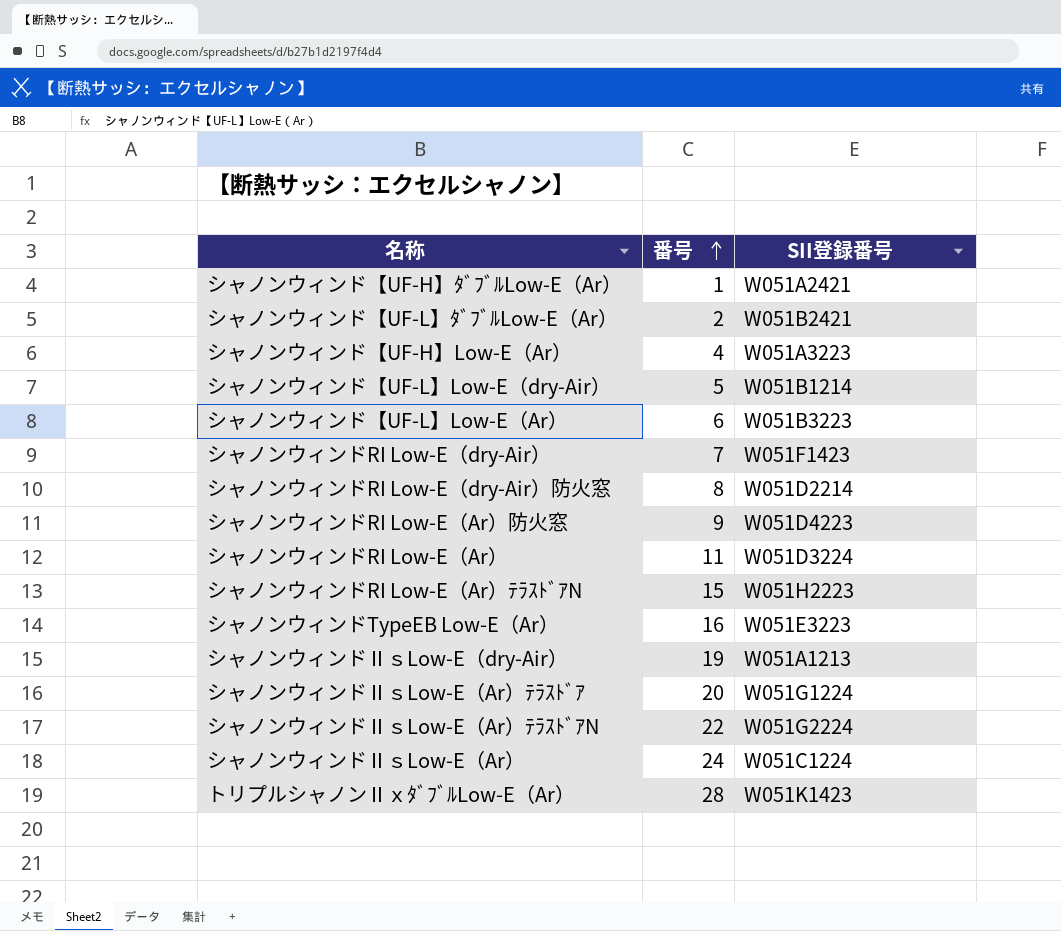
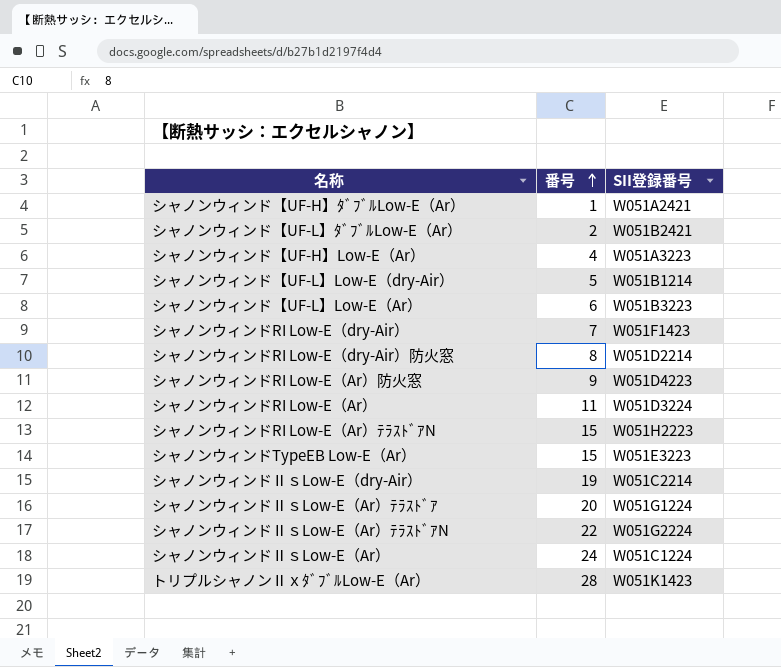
シャノンウィンドTypeEB Low-E（Ar） | 番号: 16 -> 15
シャノンウィンドⅡｓLow-E（dry-Air） | SII登録番号: W051A1213 -> W051C2214

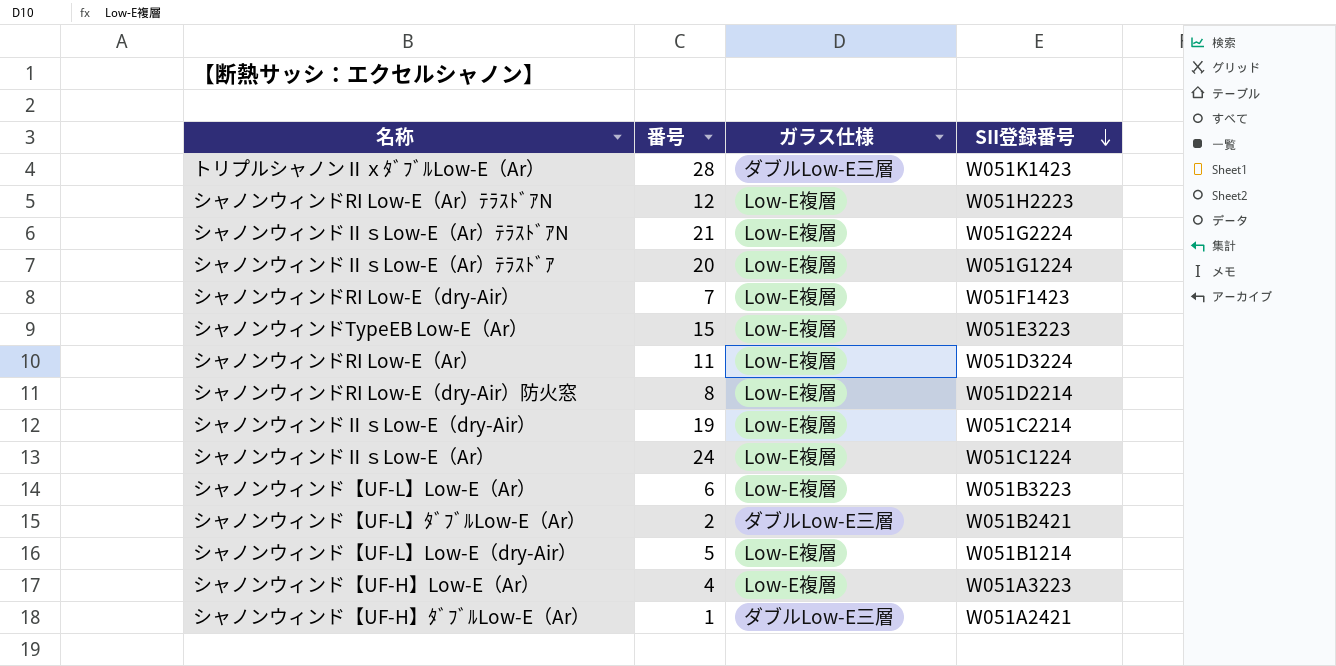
row order: 番号 ascending -> SII登録番号 descending
column ガラス仕様 | position: none -> 3
row シャノンウィンドRI Low-E（Ar）防火窓: 9 | W051D4223 -> none
シャノンウィンドRI Low-E（Ar）ﾃﾗｽﾄﾞｱN | 番号: 15 -> 12
シャノンウィンドⅡｓLow-E（Ar）ﾃﾗｽﾄﾞｱN | 番号: 22 -> 21

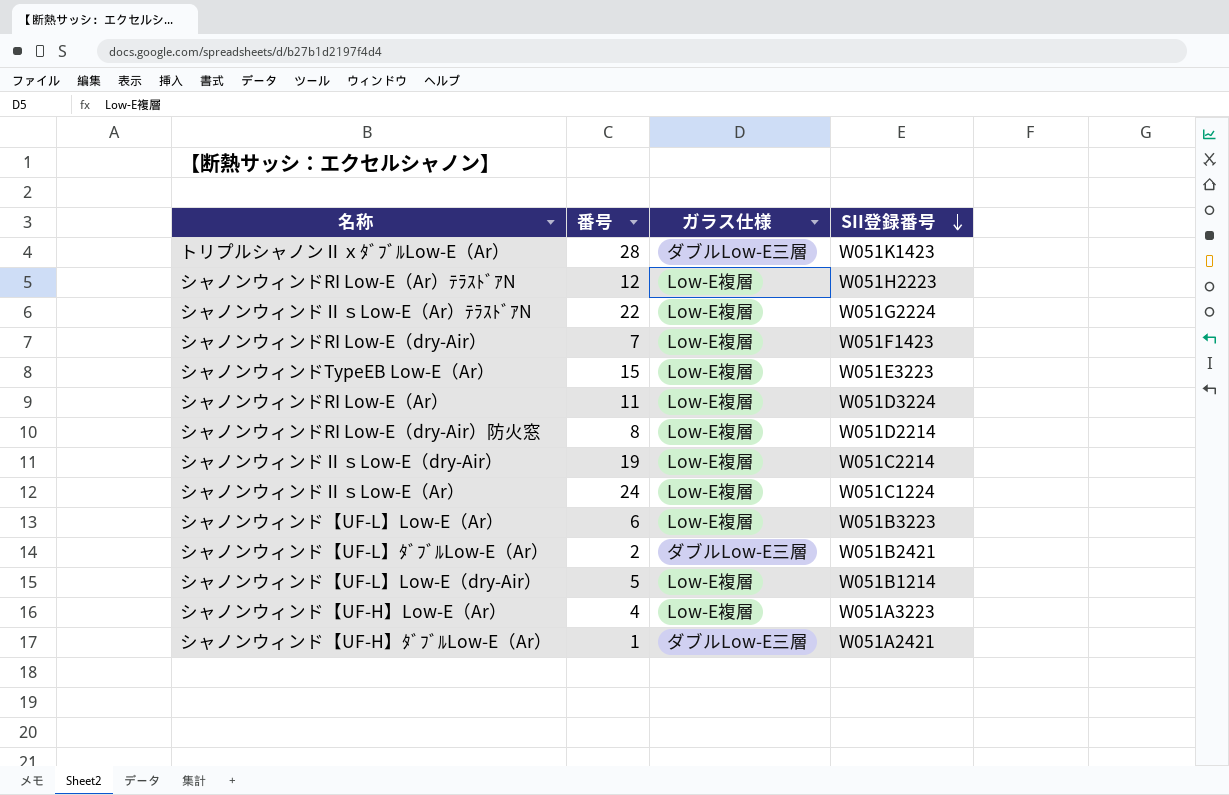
row シャノンウィンドⅡｓLow-E（Ar）ﾃﾗｽﾄﾞｱ: 20 | Low-E複層 | W051G1224 -> none
シャノンウィンドⅡｓLow-E（Ar）ﾃﾗｽﾄﾞｱN | 番号: 21 -> 22

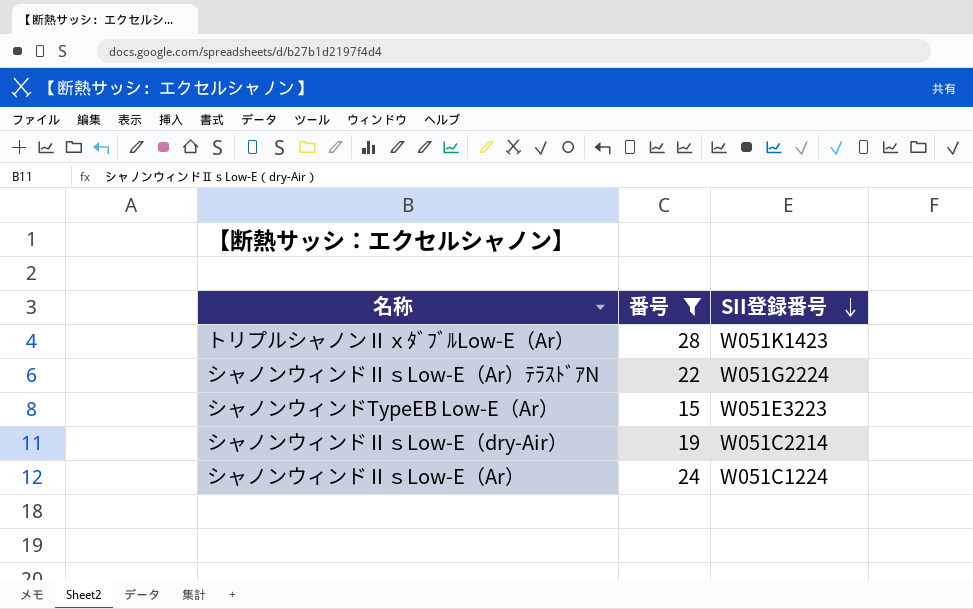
filter: none -> 番号 >= 15
column ガラス仕様 | position: 3 -> none

